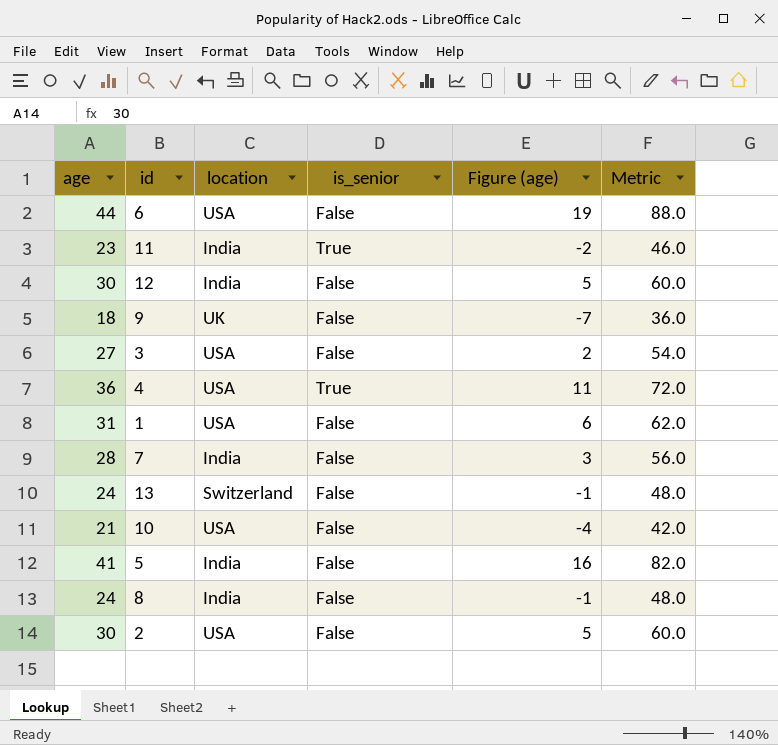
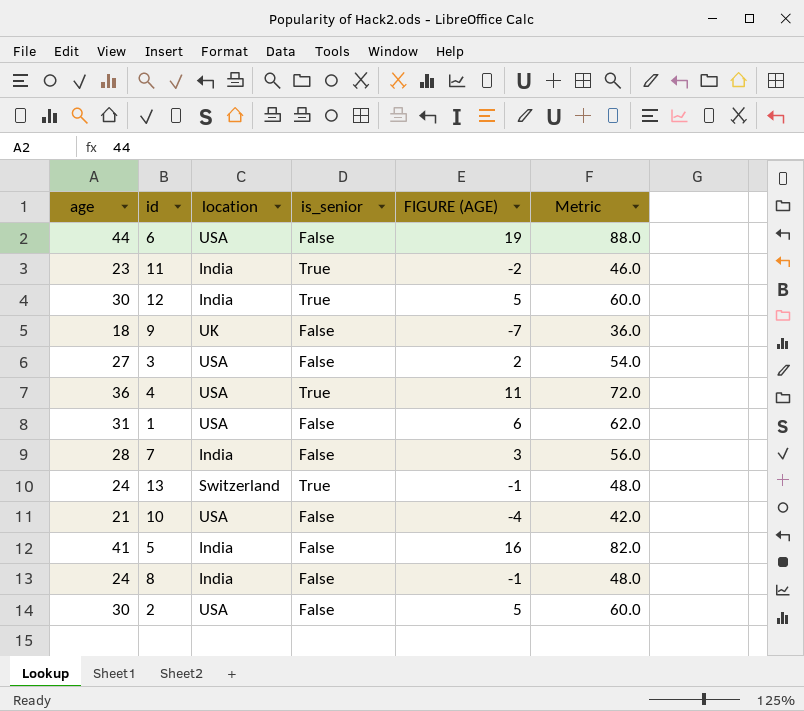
column name: Figure (age) -> FIGURE (AGE)
12 | is_senior: False -> True
13 | is_senior: False -> True

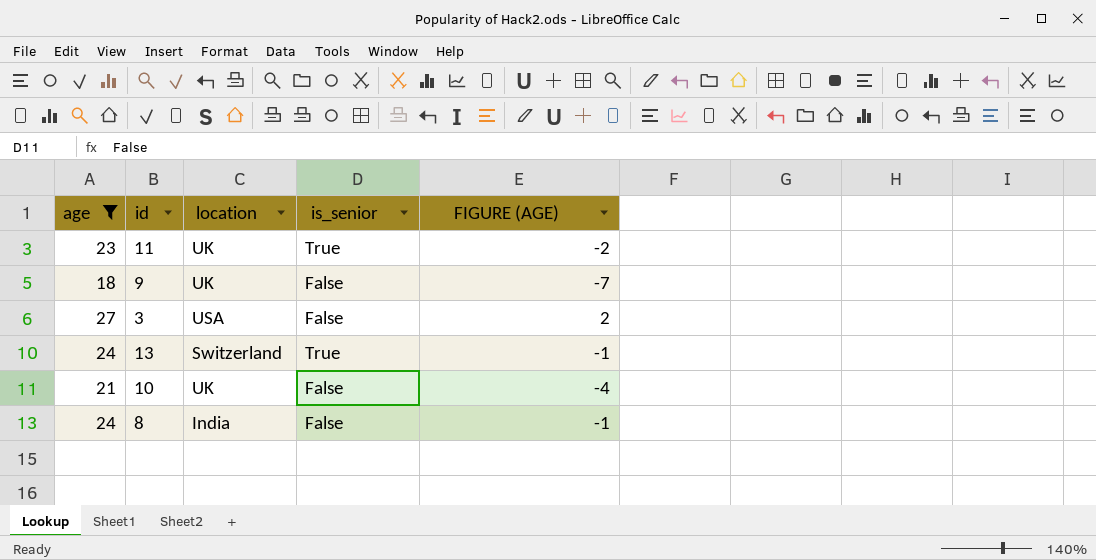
filter: none -> age <= 27
column Metric | formula: [age] * 2 -> none
11 | location: India -> UK
10 | location: USA -> UK

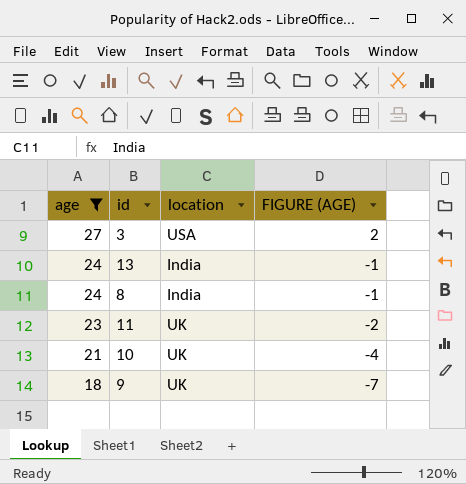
row order: none -> age descending
column is_senior | position: 4 -> none
13 | location: Switzerland -> India

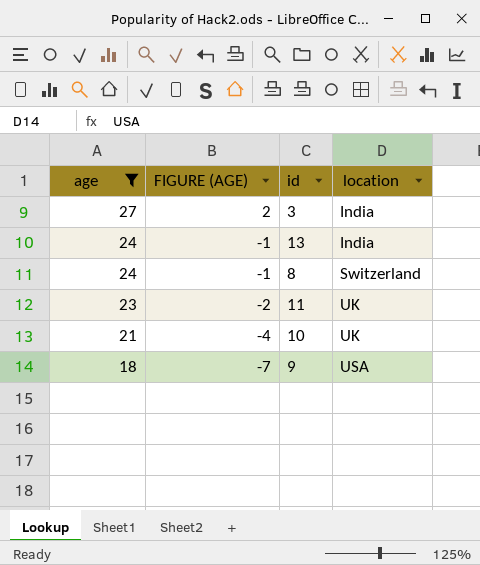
column FIGURE (AGE) | position: 4 -> 2
3 | location: USA -> India
8 | location: India -> Switzerland
9 | location: UK -> USA

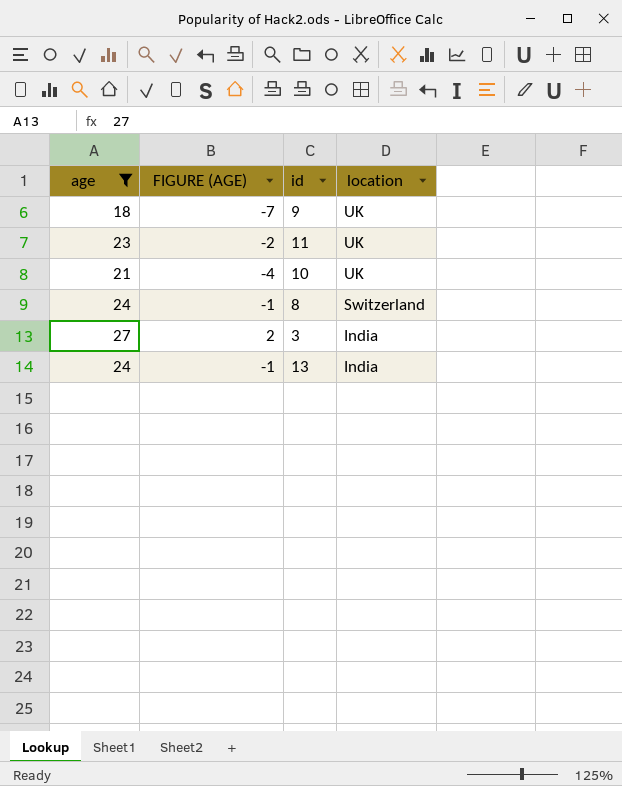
row order: age descending -> location descending
9 | location: USA -> UK

